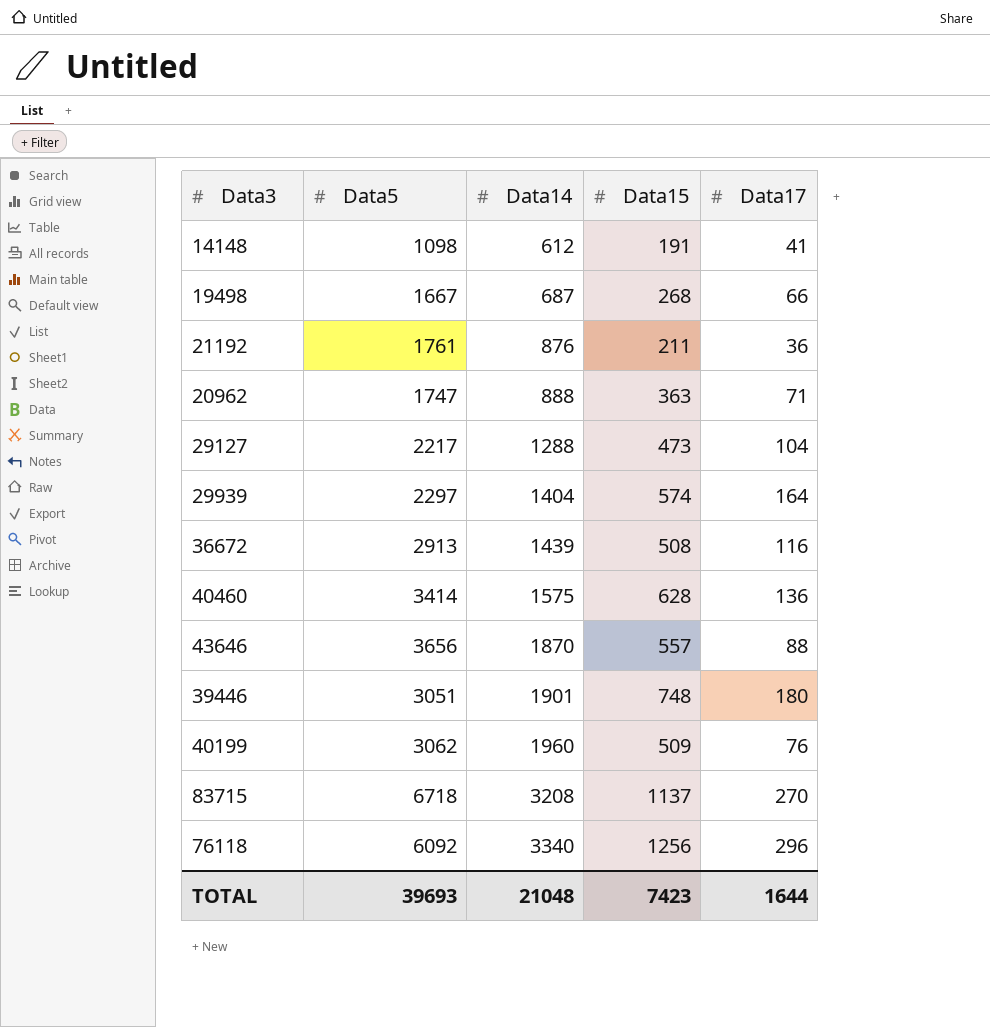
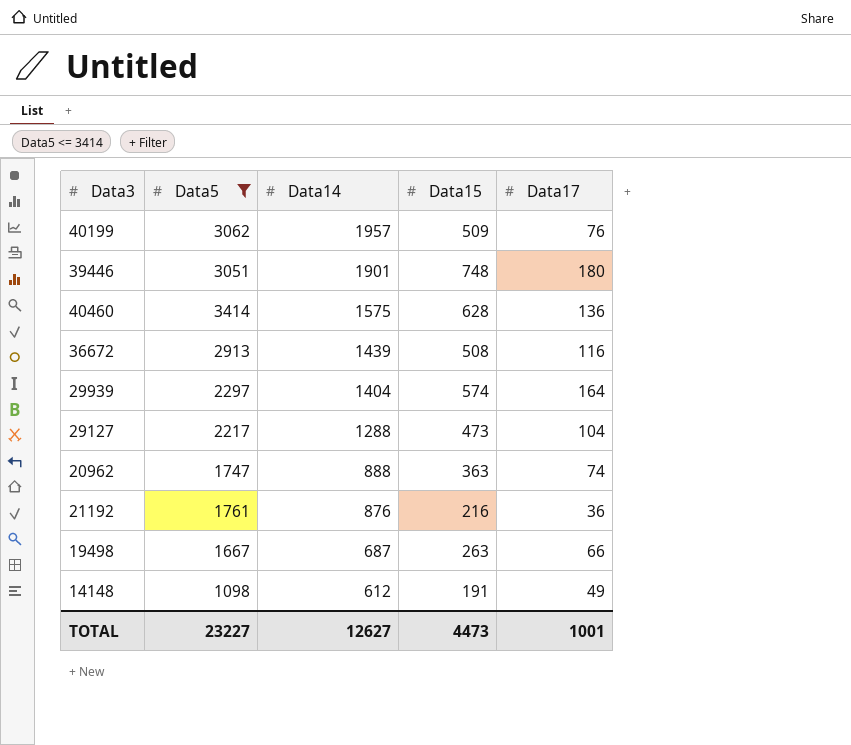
filter: none -> Data5 <= 3414
row order: Data14 ascending -> Data14 descending
40199 | Data14: 1960 -> 1957
20962 | Data17: 71 -> 74
21192 | Data15: 211 -> 216
19498 | Data15: 268 -> 263
14148 | Data17: 41 -> 49
TOTAL | Data5: 39693 -> 23227
TOTAL | Data14: 21048 -> 12627
TOTAL | Data15: 7423 -> 4473
TOTAL | Data17: 1644 -> 1001

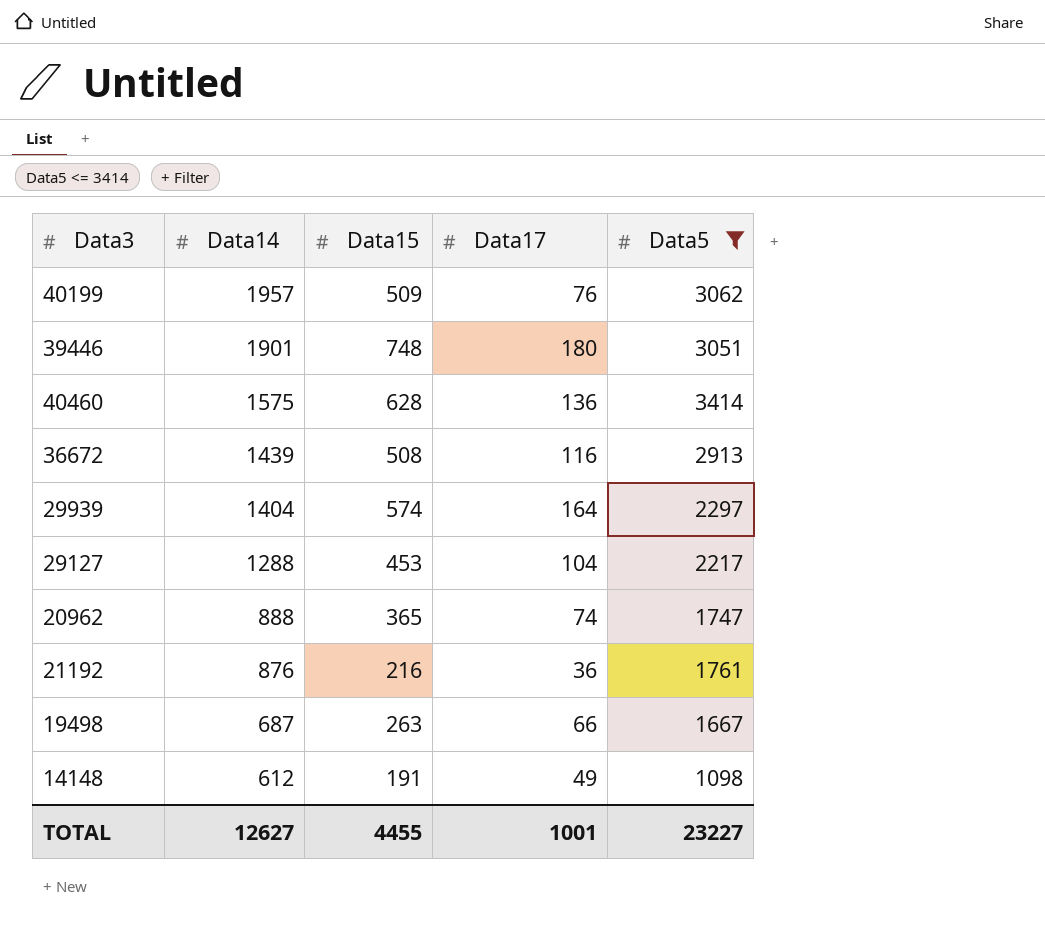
column Data5 | position: 2 -> 5
29127 | Data15: 473 -> 453
20962 | Data15: 363 -> 365
TOTAL | Data15: 4473 -> 4455

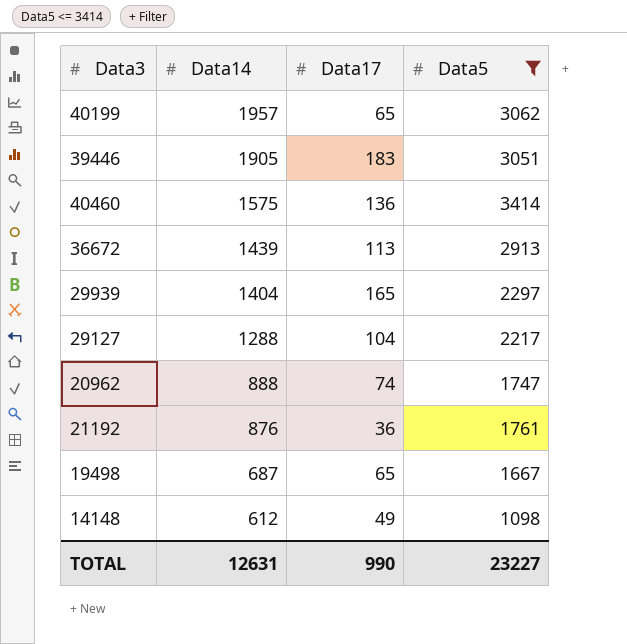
column Data15 | position: 3 -> none
40199 | Data17: 76 -> 65
39446 | Data14: 1901 -> 1905
39446 | Data17: 180 -> 183
36672 | Data17: 116 -> 113
29939 | Data17: 164 -> 165
19498 | Data17: 66 -> 65
TOTAL | Data14: 12627 -> 12631
TOTAL | Data17: 1001 -> 990

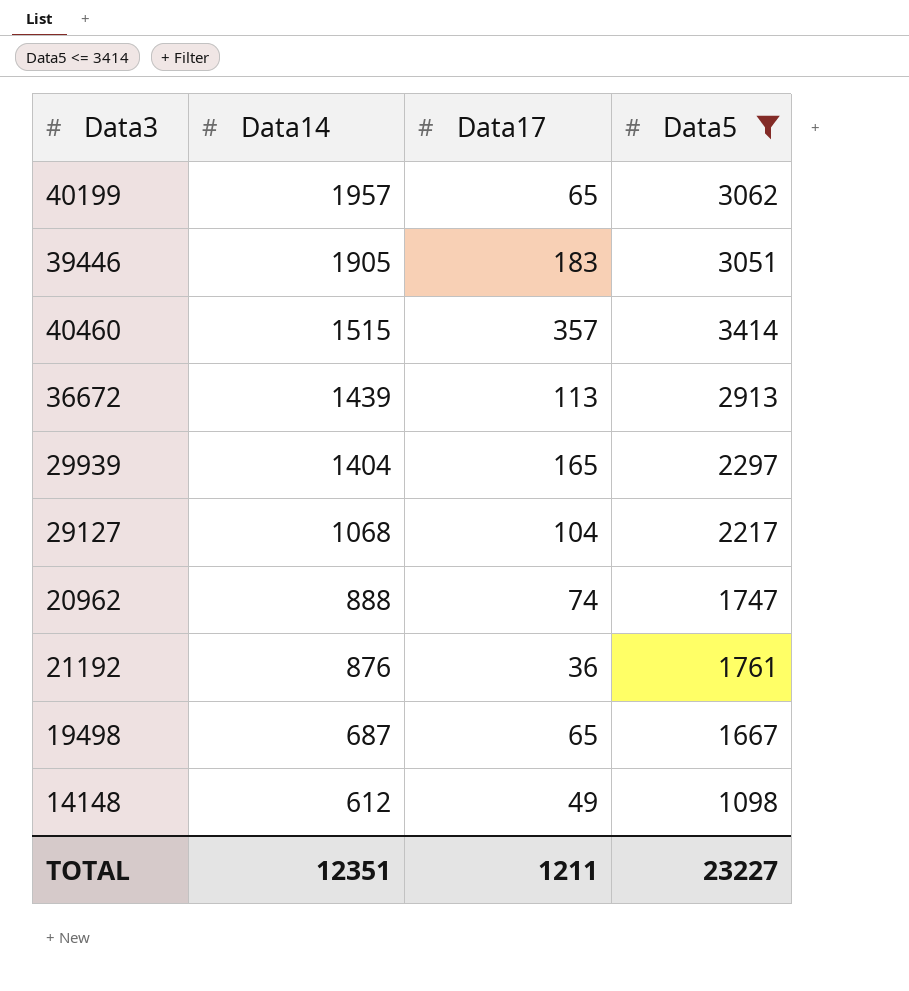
40460 | Data14: 1575 -> 1515
40460 | Data17: 136 -> 357
29127 | Data14: 1288 -> 1068
TOTAL | Data14: 12631 -> 12351
TOTAL | Data17: 990 -> 1211

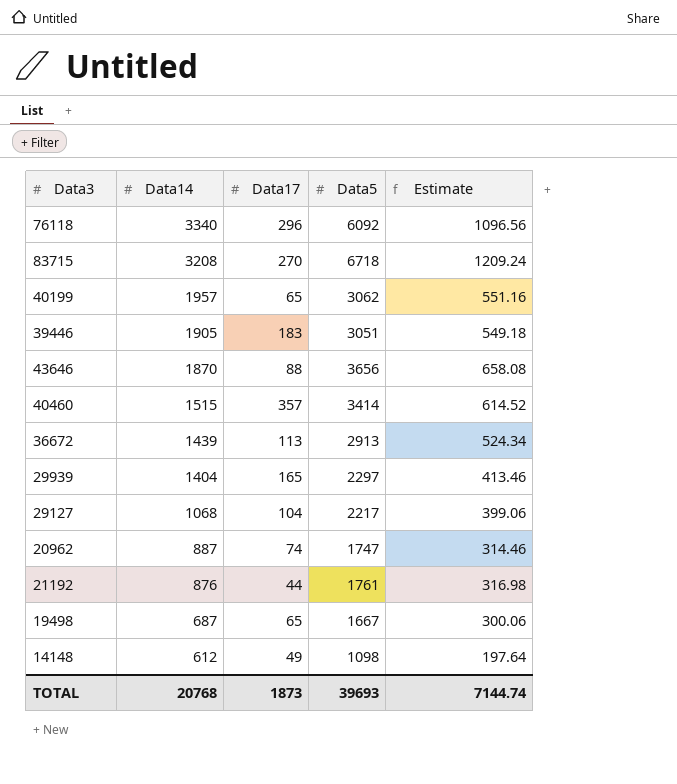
filter: Data5 <= 3414 -> none
column Estimate | formula: none -> [Data5] * 0.18
20962 | Data14: 888 -> 887
21192 | Data17: 36 -> 44
TOTAL | Data14: 12351 -> 20768
TOTAL | Data17: 1211 -> 1873
TOTAL | Data5: 23227 -> 39693

